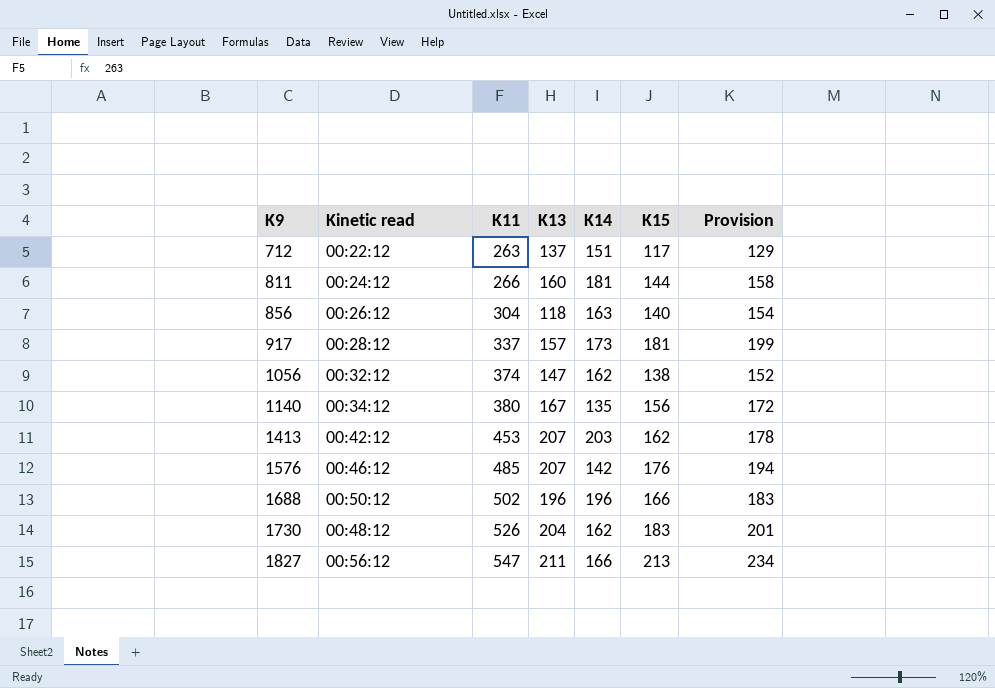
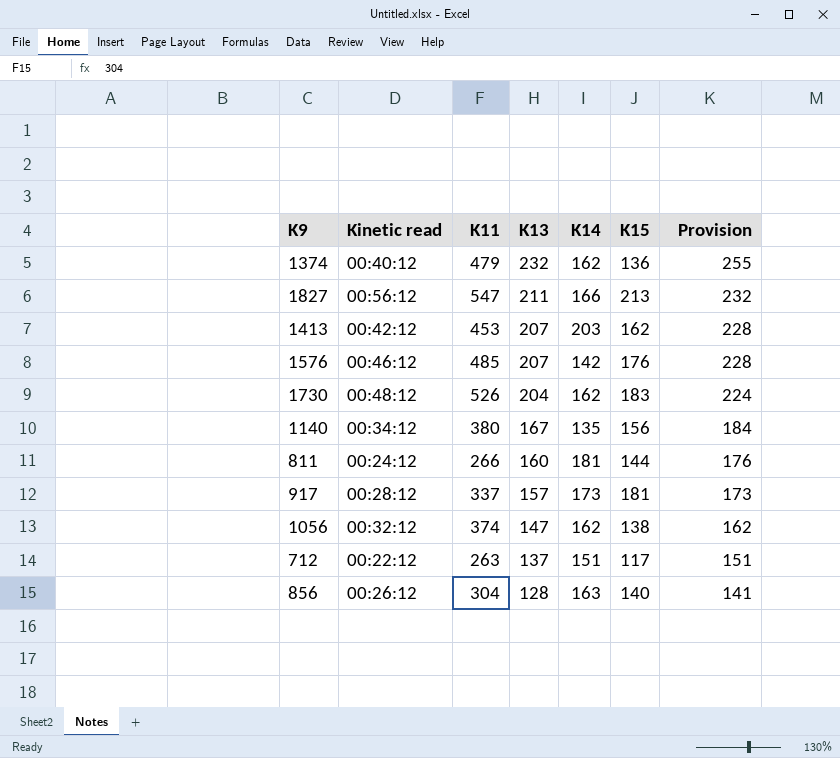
row order: K9 ascending -> K13 descending
column Provision | formula: [K15] * 1.1 -> [K13] * 1.1
row 1688: 00:50:12 | 502 | 196 | 196 | 166 | 183 -> none
row 1374: none -> 00:40:12 | 479 | 232 | 162 | 136 | 255
856 | K13: 118 -> 128

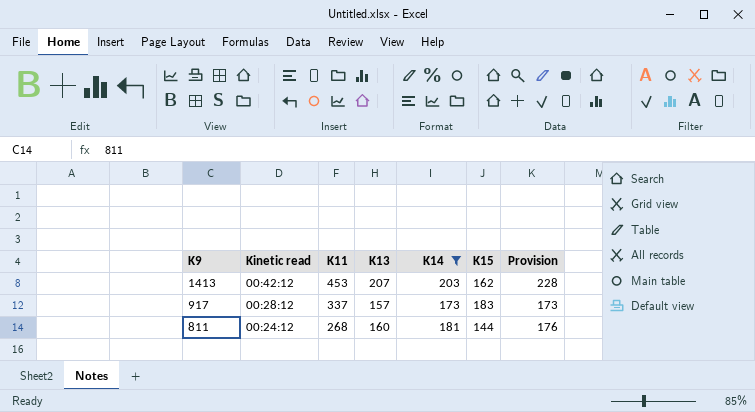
filter: none -> K14 >= 173
row order: K13 descending -> K9 descending
917 | K15: 181 -> 183
811 | K11: 266 -> 268

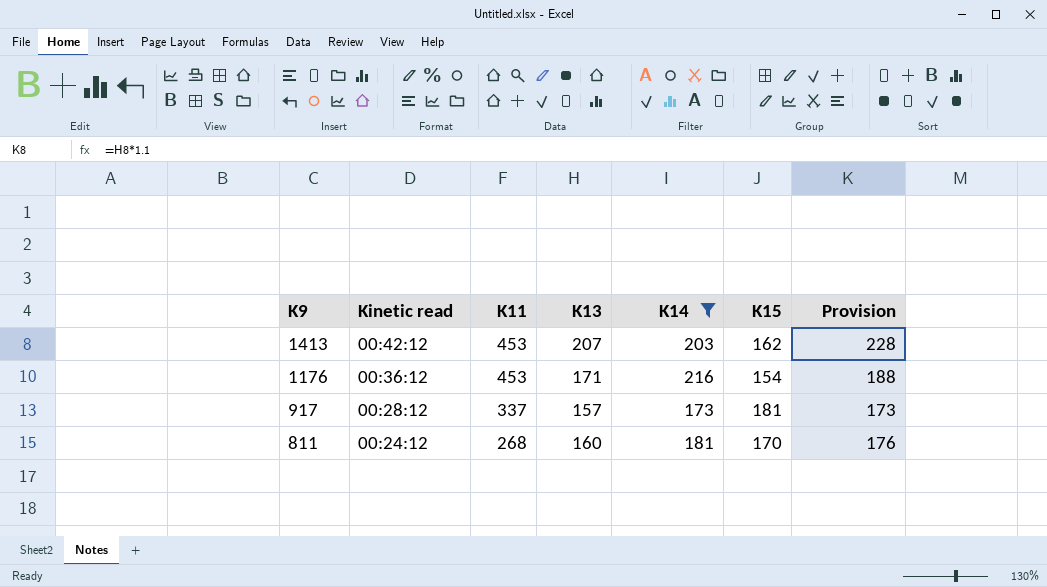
row 1176: none -> 00:36:12 | 453 | 171 | 216 | 154 | 188
917 | K15: 183 -> 181
811 | K15: 144 -> 170

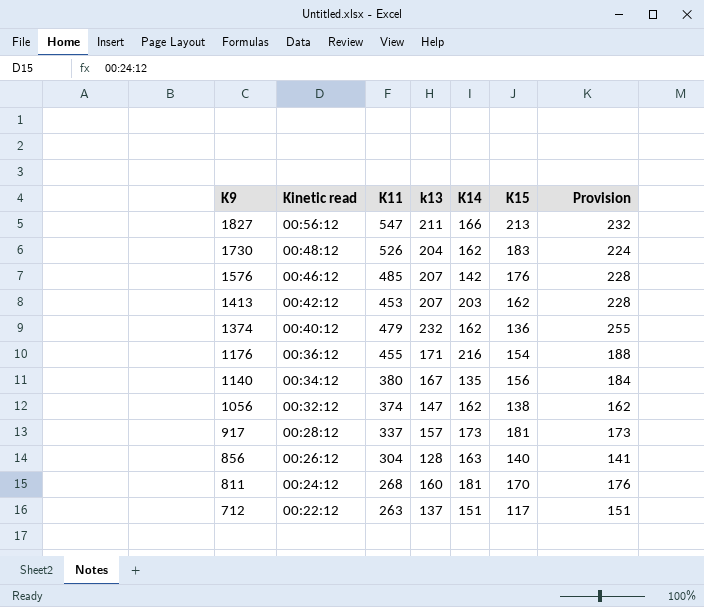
filter: K14 >= 173 -> none
column name: K13 -> k13
1176 | K11: 453 -> 455

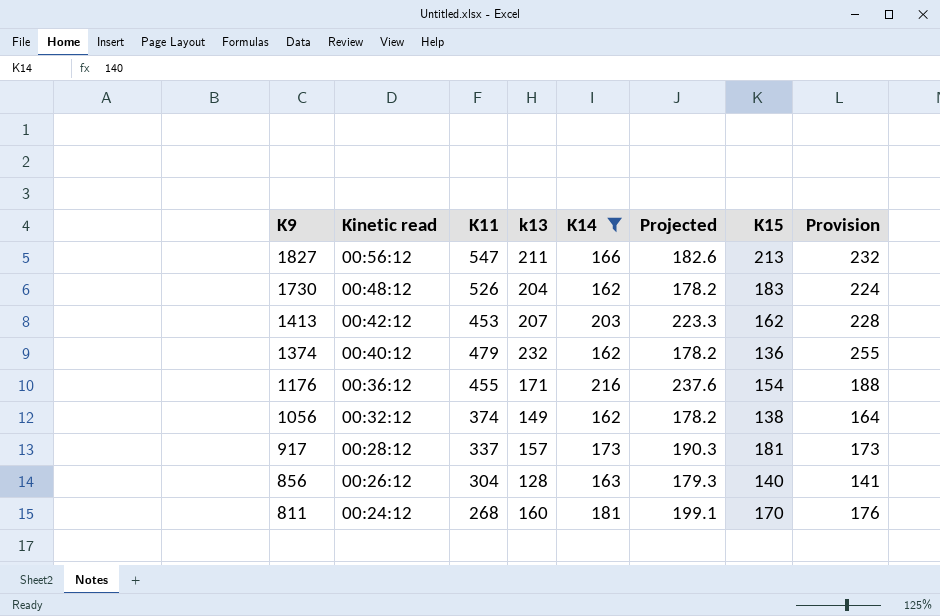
filter: none -> K14 >= 162
column Projected | formula: none -> [K14] * 1.1
1056 | k13: 147 -> 149
1056 | Provision: 162 -> 164

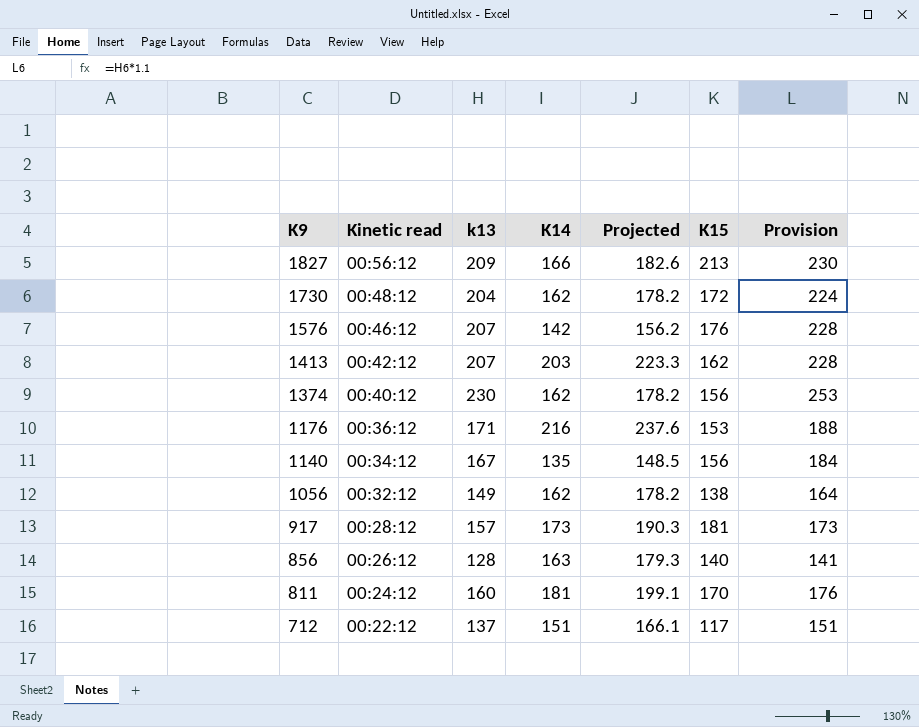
filter: K14 >= 162 -> none
column K11 | position: 3 -> none
1827 | k13: 211 -> 209
1827 | Provision: 232 -> 230
1730 | K15: 183 -> 172
1374 | k13: 232 -> 230
1374 | K15: 136 -> 156
1374 | Provision: 255 -> 253
1176 | K15: 154 -> 153

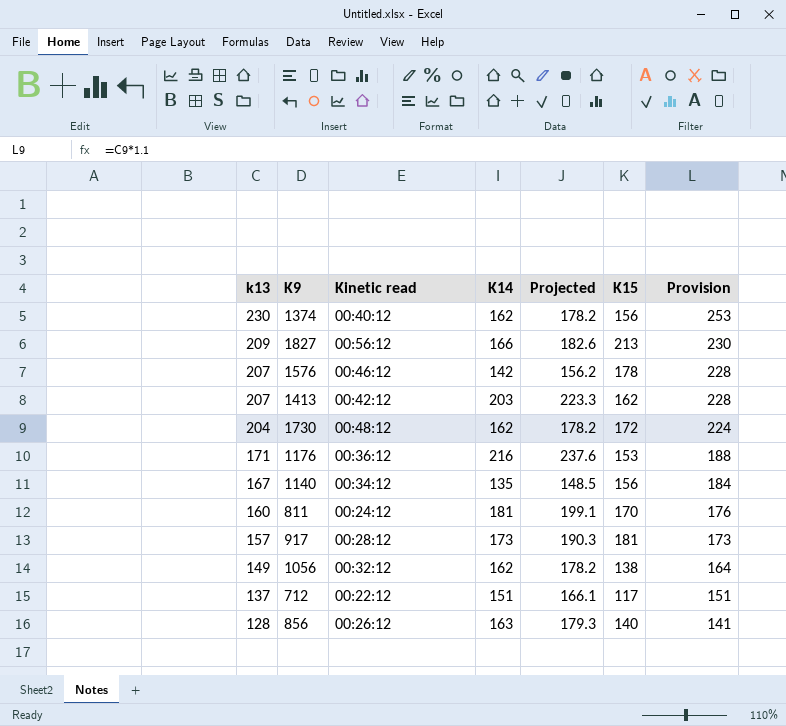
row order: K9 descending -> k13 descending
column k13 | position: 3 -> 1
1576 | K15: 176 -> 178

